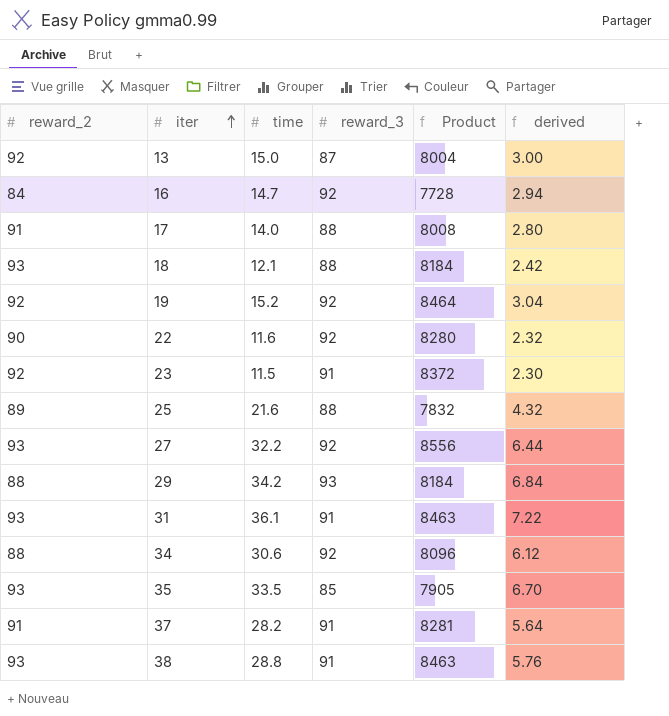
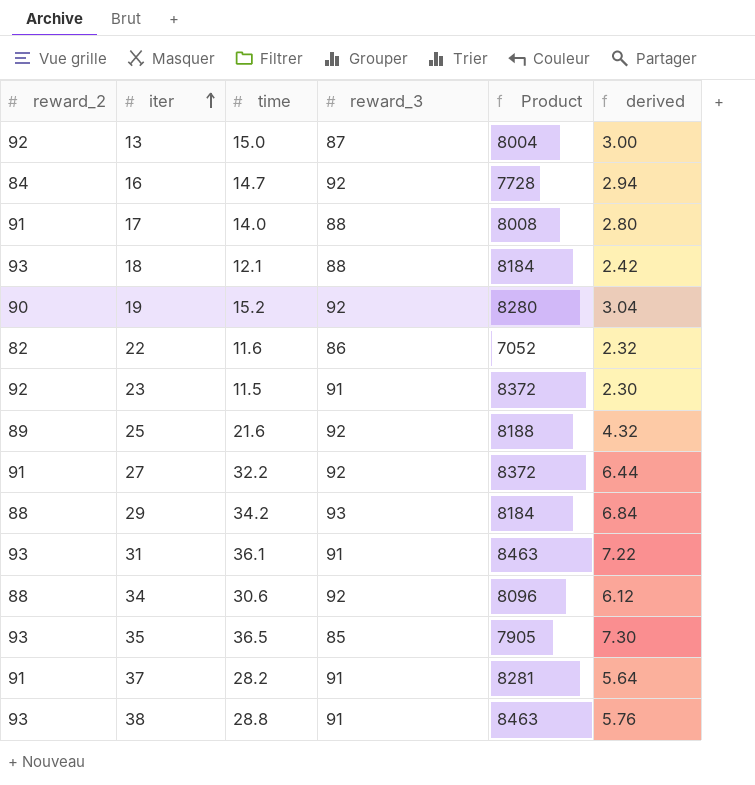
19 | reward_2: 92 -> 90
19 | Product: 8464 -> 8280
22 | reward_2: 90 -> 82
22 | reward_3: 92 -> 86
22 | Product: 8280 -> 7052
25 | reward_3: 88 -> 92
25 | Product: 7832 -> 8188
27 | reward_2: 93 -> 91
27 | Product: 8556 -> 8372
35 | time: 33.5 -> 36.5
35 | derived: 6.70 -> 7.30

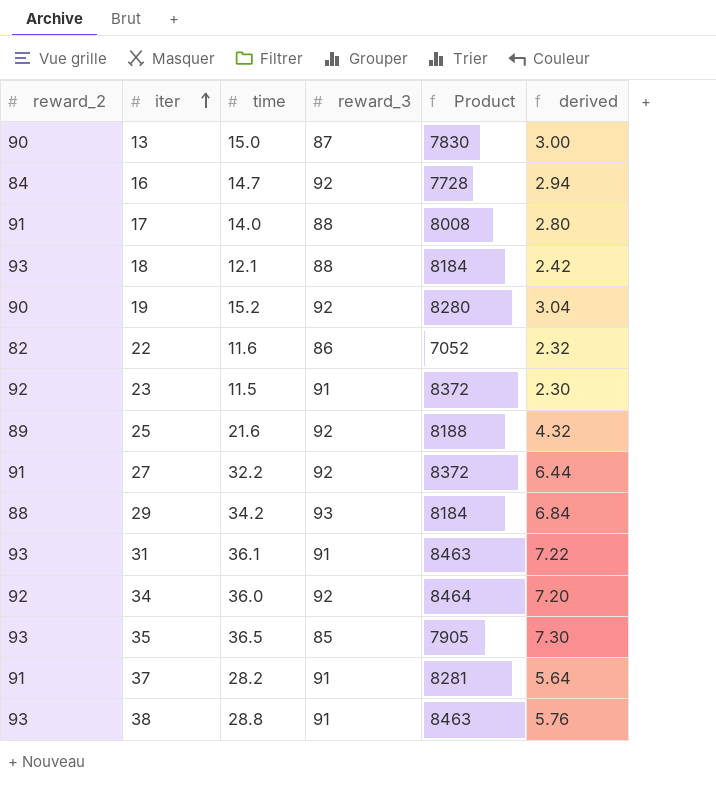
13 | reward_2: 92 -> 90
13 | Product: 8004 -> 7830
34 | reward_2: 88 -> 92
34 | time: 30.6 -> 36.0
34 | Product: 8096 -> 8464
34 | derived: 6.12 -> 7.20

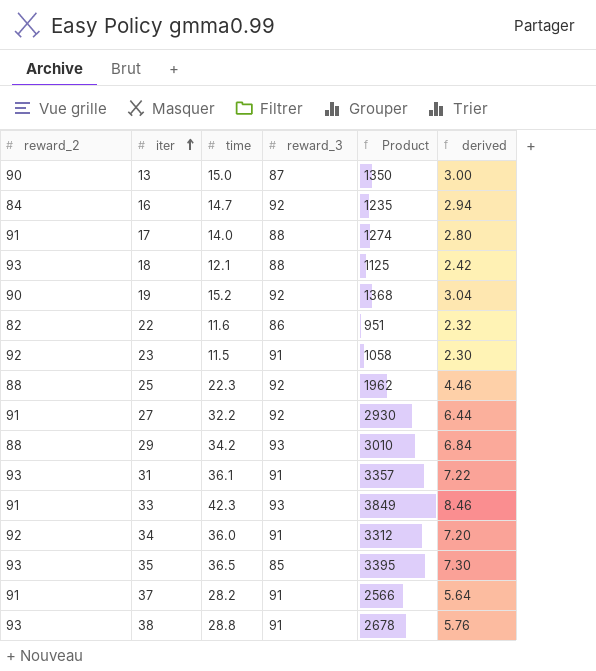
column Product | formula: [reward_2] * [reward_3] -> [reward_2] * [time]
25 | reward_2: 89 -> 88
25 | time: 21.6 -> 22.3
25 | derived: 4.32 -> 4.46
row 33: none -> 91 | 42.3 | 93 | 3849 | 8.46
34 | reward_3: 92 -> 91

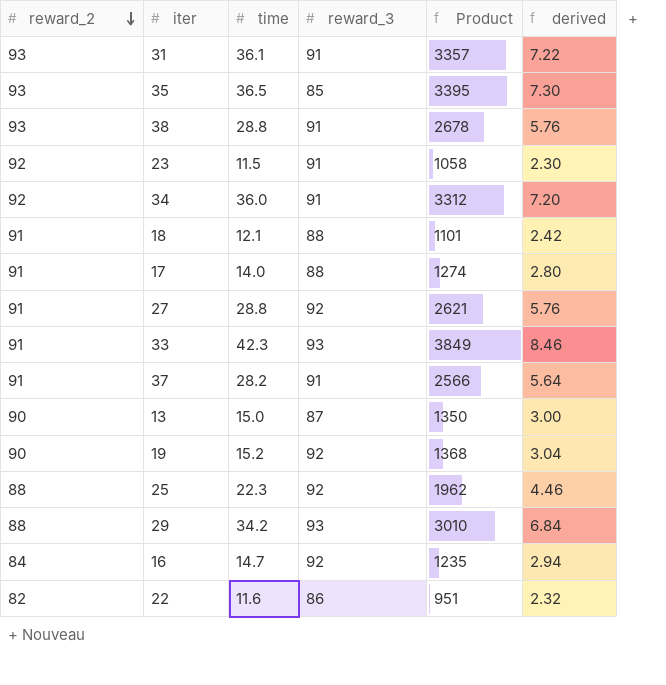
row order: iter ascending -> reward_2 descending
18 | reward_2: 93 -> 91
18 | Product: 1125 -> 1101
27 | time: 32.2 -> 28.8
27 | Product: 2930 -> 2621
27 | derived: 6.44 -> 5.76

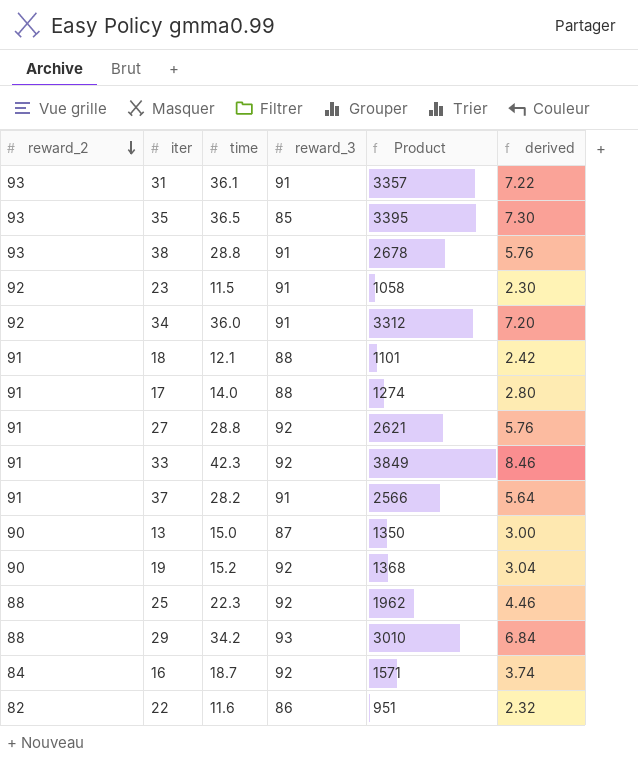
33 | reward_3: 93 -> 92
16 | time: 14.7 -> 18.7
16 | Product: 1235 -> 1571
16 | derived: 2.94 -> 3.74

